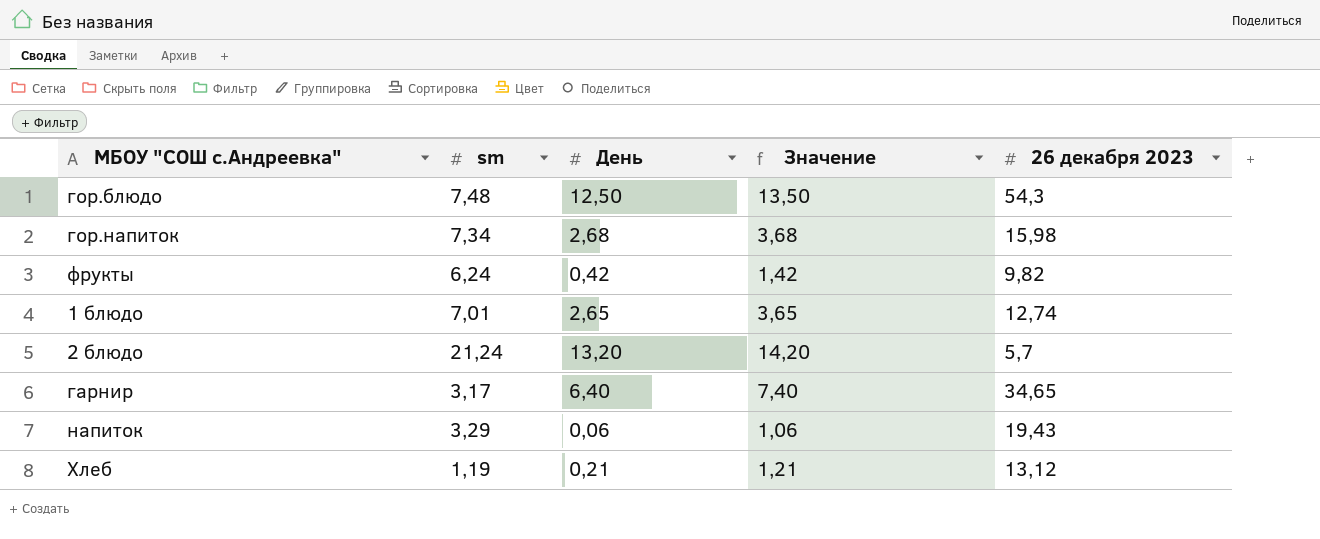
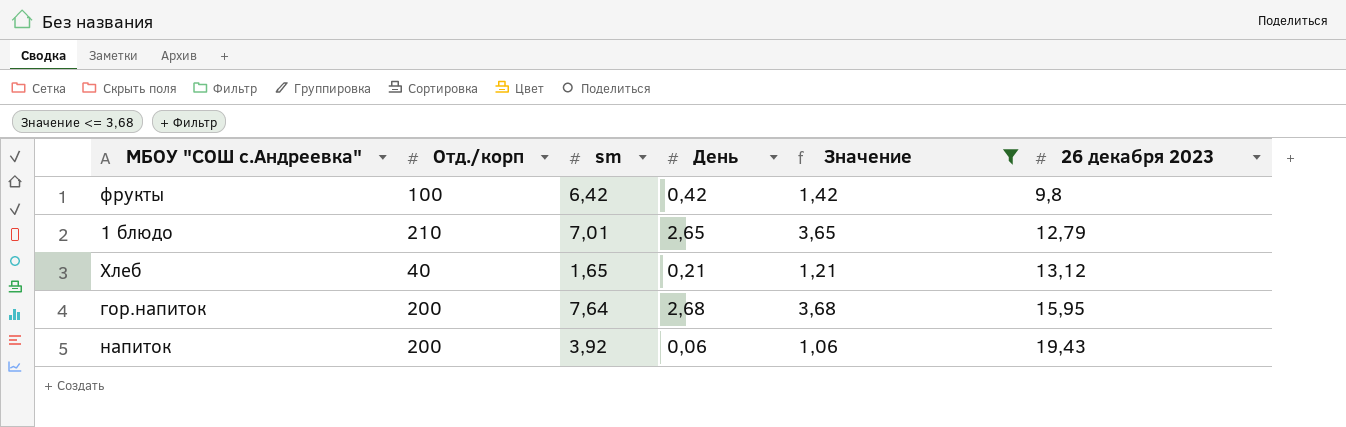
filter: none -> Значение <= 3,68
row order: none -> 26 декабря 2023 ascending
column Отд./корп | position: none -> 2
фрукты | sm: 6,24 -> 6,42
фрукты | 26 декабря 2023: 9,82 -> 9,8
1 блюдо | 26 декабря 2023: 12,74 -> 12,79
Хлеб | sm: 1,19 -> 1,65
гор.напиток | sm: 7,34 -> 7,64
гор.напиток | 26 декабря 2023: 15,98 -> 15,95
напиток | sm: 3,29 -> 3,92

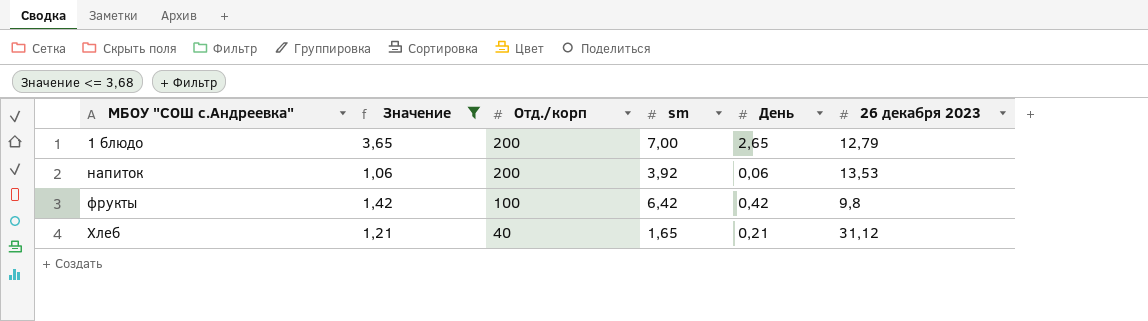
row order: 26 декабря 2023 ascending -> МБОУ "СОШ с.Андреевка" ascending
column Значение | position: 5 -> 2
row гор.напиток: 200 | 7,64 | 2,68 | 3,68 | 15,95 -> none
1 блюдо | Отд./корп: 210 -> 200
1 блюдо | sm: 7,01 -> 7,00
напиток | 26 декабря 2023: 19,43 -> 13,53
Хлеб | 26 декабря 2023: 13,12 -> 31,12

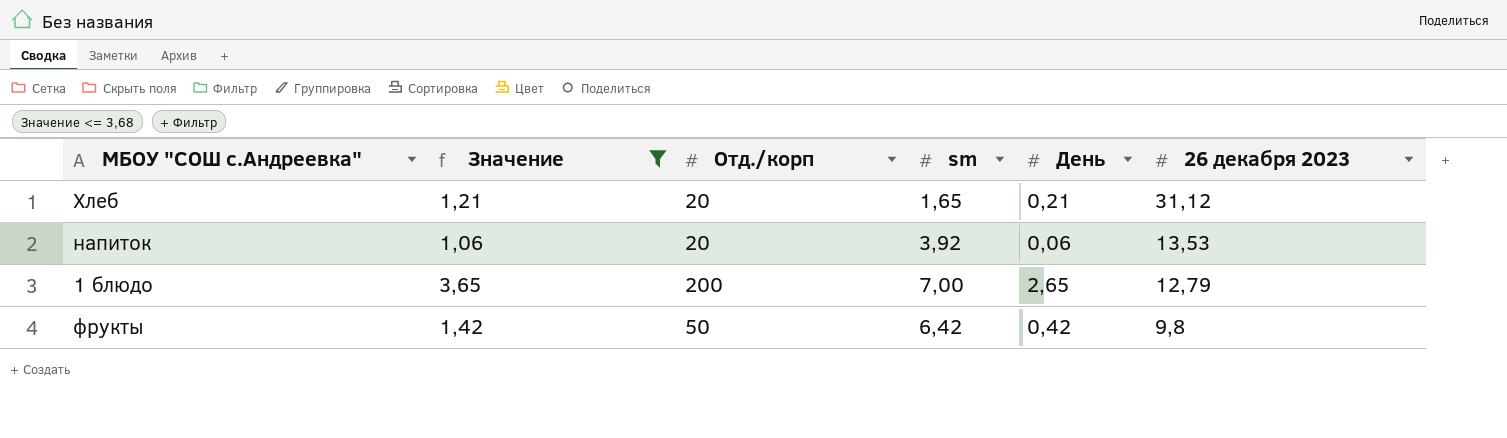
row order: МБОУ "СОШ с.Андреевка" ascending -> 26 декабря 2023 descending
Хлеб | Отд./корп: 40 -> 20
напиток | Отд./корп: 200 -> 20
фрукты | Отд./корп: 100 -> 50

